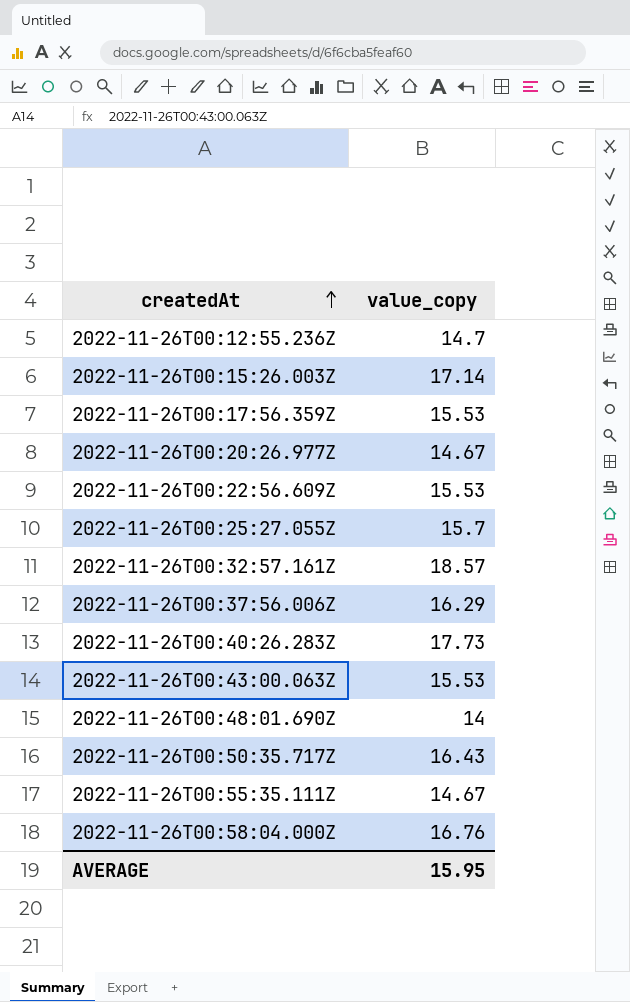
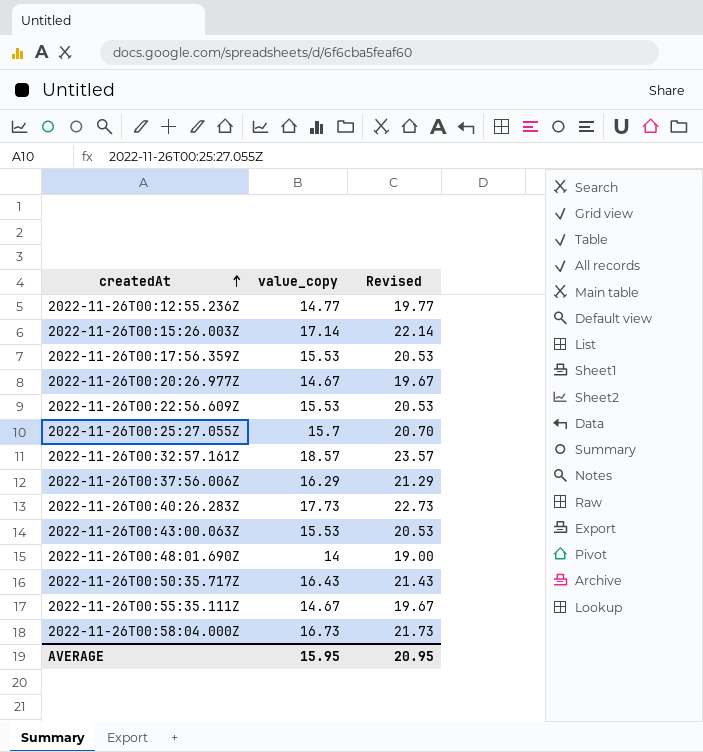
column Revised | formula: none -> [value_copy] + 5
2022-11-26T00:12:55.236Z | value_copy: 14.7 -> 14.77
2022-11-26T00:58:04.000Z | value_copy: 16.76 -> 16.73

